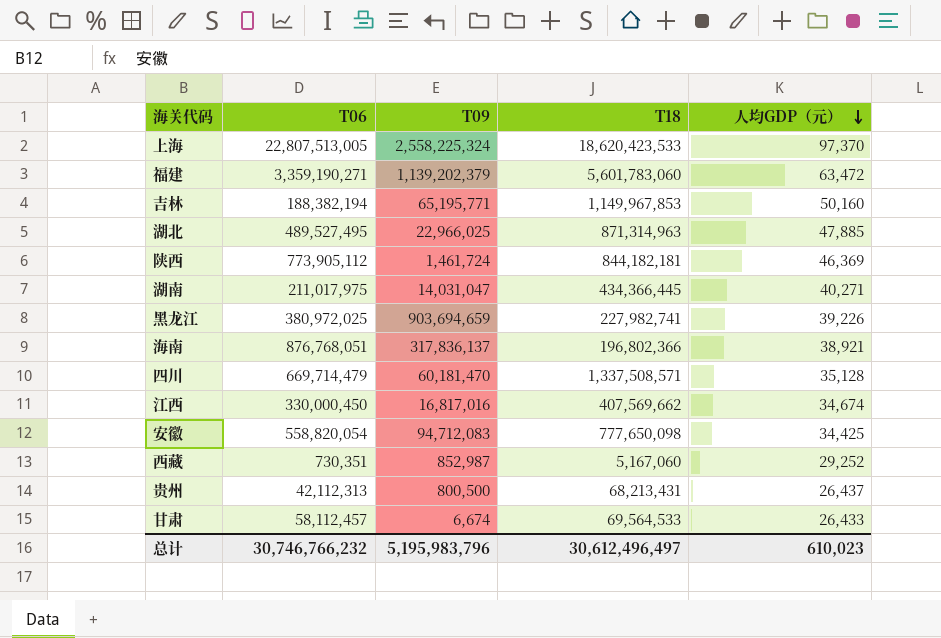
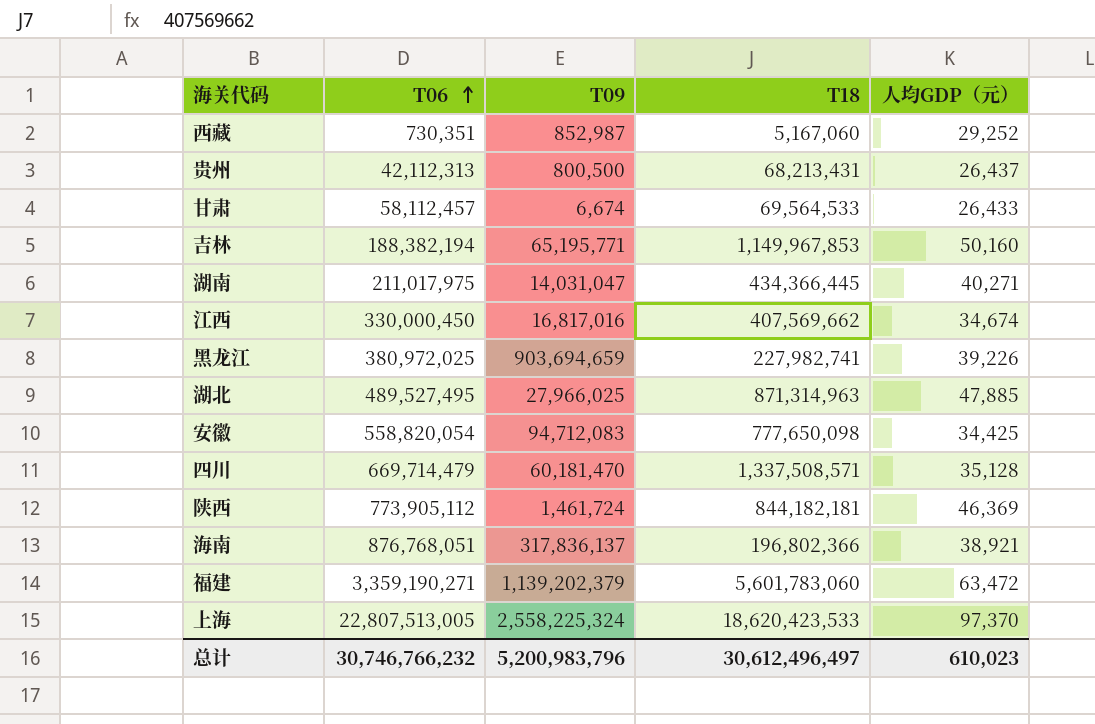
row order: 人均GDP（元） descending -> T06 ascending
湖北 | T09: 22,966,025 -> 27,966,025
总计 | T09: 5,195,983,796 -> 5,200,983,796

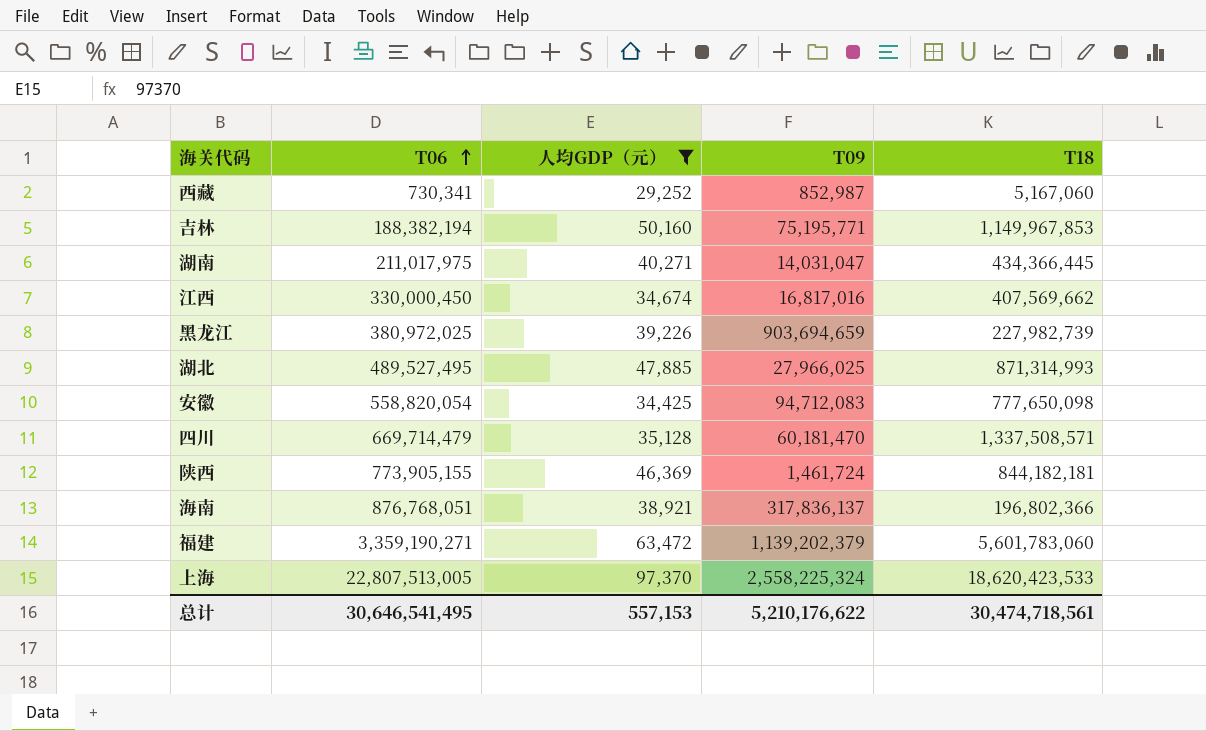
filter: none -> 人均GDP（元） >= 29,252
column 人均GDP（元） | position: 5 -> 3
西藏 | T06: 730,351 -> 730,341
吉林 | T09: 65,195,771 -> 75,195,771
黑龙江 | T18: 227,982,741 -> 227,982,739
湖北 | T18: 871,314,963 -> 871,314,993
陕西 | T06: 773,905,112 -> 773,905,155
总计 | T06: 30,746,766,232 -> 30,646,541,495
总计 | 人均GDP（元）: 610,023 -> 557,153
总计 | T09: 5,200,983,796 -> 5,210,176,622
总计 | T18: 30,612,496,497 -> 30,474,718,561

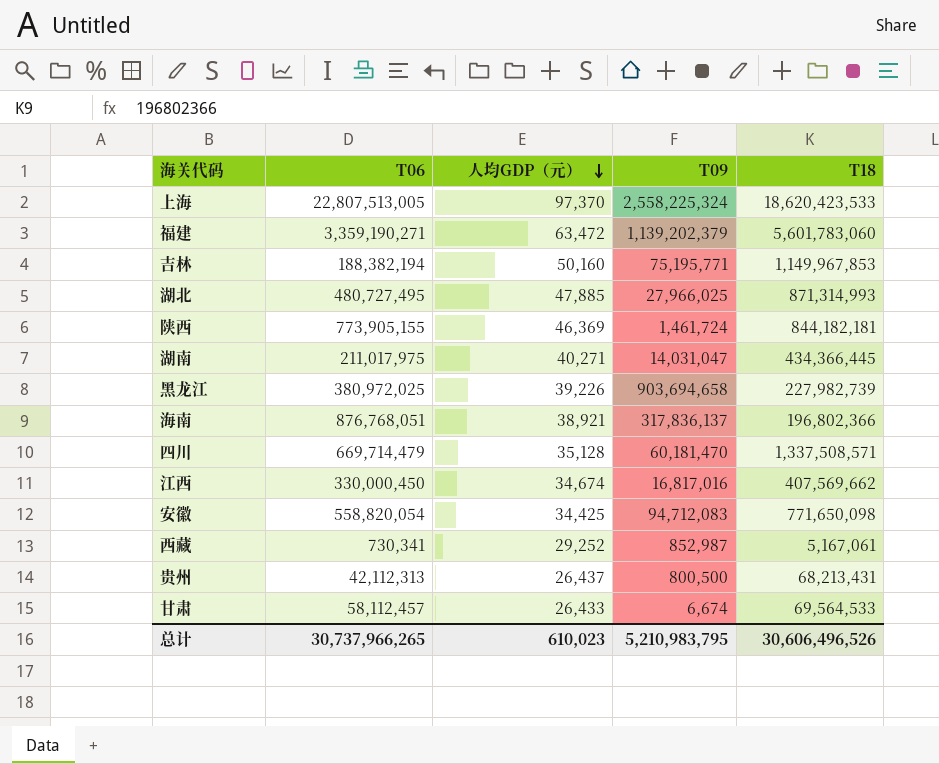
filter: 人均GDP（元） >= 29,252 -> none
row order: T06 ascending -> 人均GDP（元） descending
湖北 | T06: 489,527,495 -> 480,727,495
黑龙江 | T09: 903,694,659 -> 903,694,658
安徽 | T18: 777,650,098 -> 771,650,098
西藏 | T18: 5,167,060 -> 5,167,061
总计 | T06: 30,646,541,495 -> 30,737,966,265
总计 | 人均GDP（元）: 557,153 -> 610,023
总计 | T09: 5,210,176,622 -> 5,210,983,795
总计 | T18: 30,474,718,561 -> 30,606,496,526

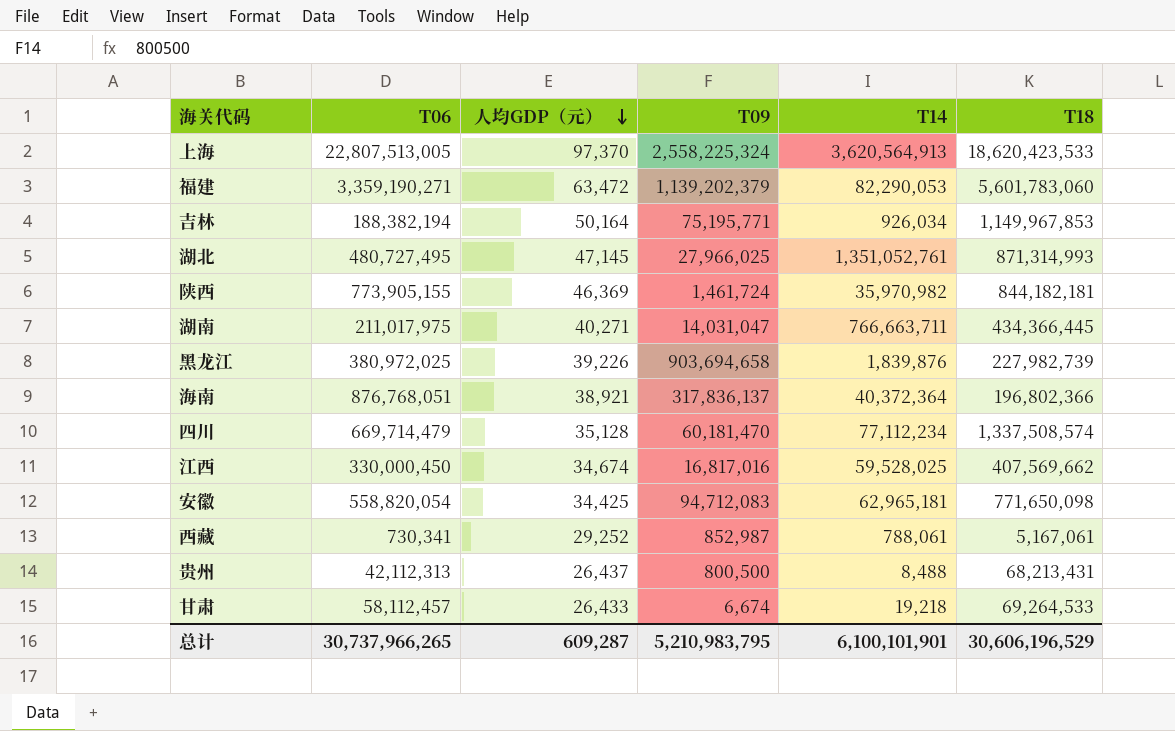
column T14 | position: none -> 5
吉林 | 人均GDP（元）: 50,160 -> 50,164
湖北 | 人均GDP（元）: 47,885 -> 47,145
四川 | T18: 1,337,508,571 -> 1,337,508,574
甘肃 | T18: 69,564,533 -> 69,264,533
总计 | 人均GDP（元）: 610,023 -> 609,287
总计 | T18: 30,606,496,526 -> 30,606,196,529

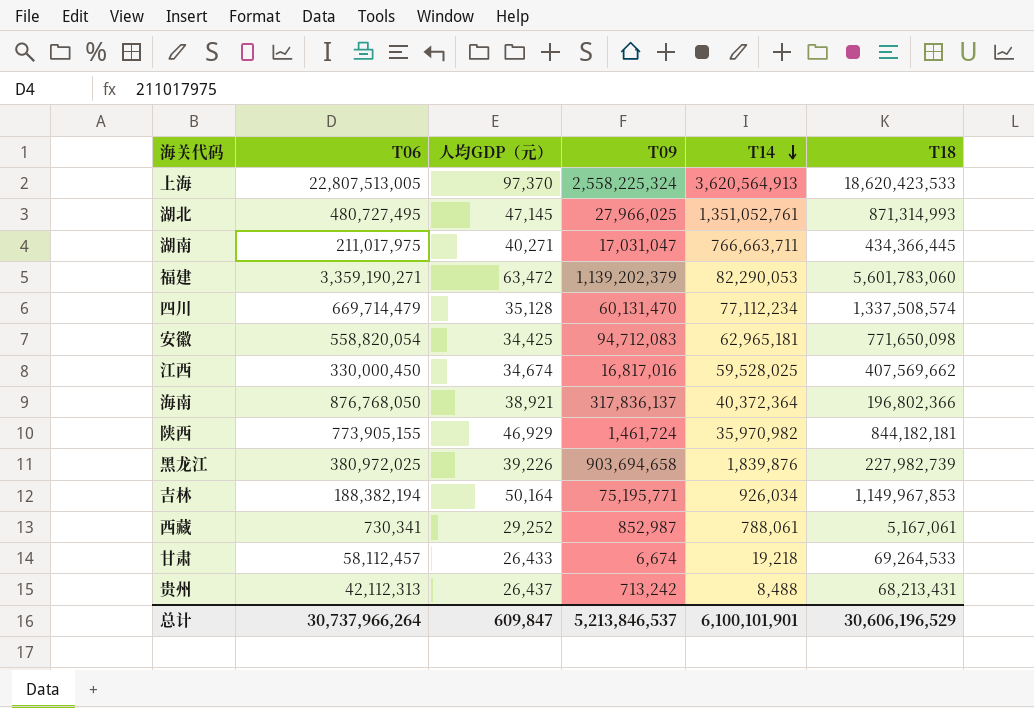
row order: 人均GDP（元） descending -> T14 descending
湖南 | T09: 14,031,047 -> 17,031,047
四川 | T09: 60,181,470 -> 60,131,470
海南 | T06: 876,768,051 -> 876,768,050
陕西 | 人均GDP（元）: 46,369 -> 46,929
贵州 | T09: 800,500 -> 713,242
总计 | T06: 30,737,966,265 -> 30,737,966,264
总计 | 人均GDP（元）: 609,287 -> 609,847
总计 | T09: 5,210,983,795 -> 5,213,846,537

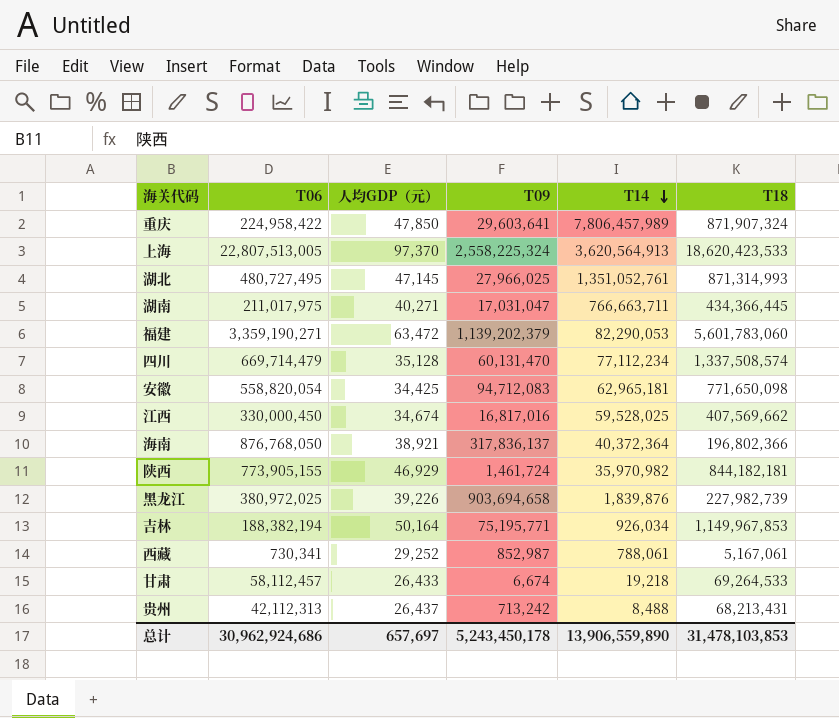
row 重庆: none -> 224,958,422 | 47,850 | 29,603,641 | 7,806,457,989 | 871,907,324
总计 | T06: 30,737,966,264 -> 30,962,924,686
总计 | 人均GDP（元）: 609,847 -> 657,697
总计 | T09: 5,213,846,537 -> 5,243,450,178
总计 | T14: 6,100,101,901 -> 13,906,559,890
总计 | T18: 30,606,196,529 -> 31,478,103,853

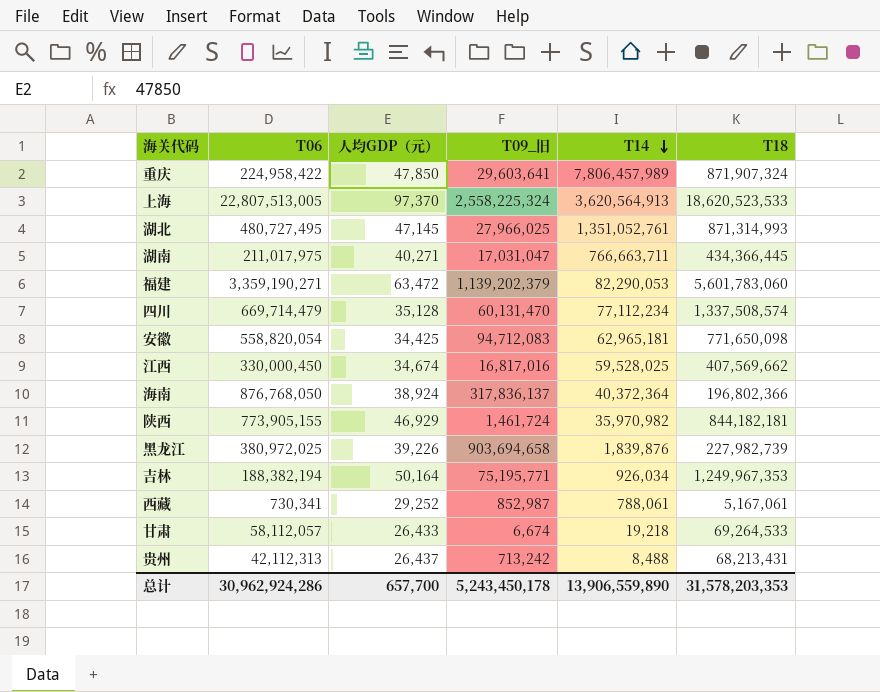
column name: T09 -> T09_旧
上海 | T18: 18,620,423,533 -> 18,620,523,533
海南 | 人均GDP（元）: 38,921 -> 38,924
吉林 | T18: 1,149,967,853 -> 1,249,967,353
甘肃 | T06: 58,112,457 -> 58,112,057
总计 | T06: 30,962,924,686 -> 30,962,924,286
总计 | 人均GDP（元）: 657,697 -> 657,700
总计 | T18: 31,478,103,853 -> 31,578,203,353

